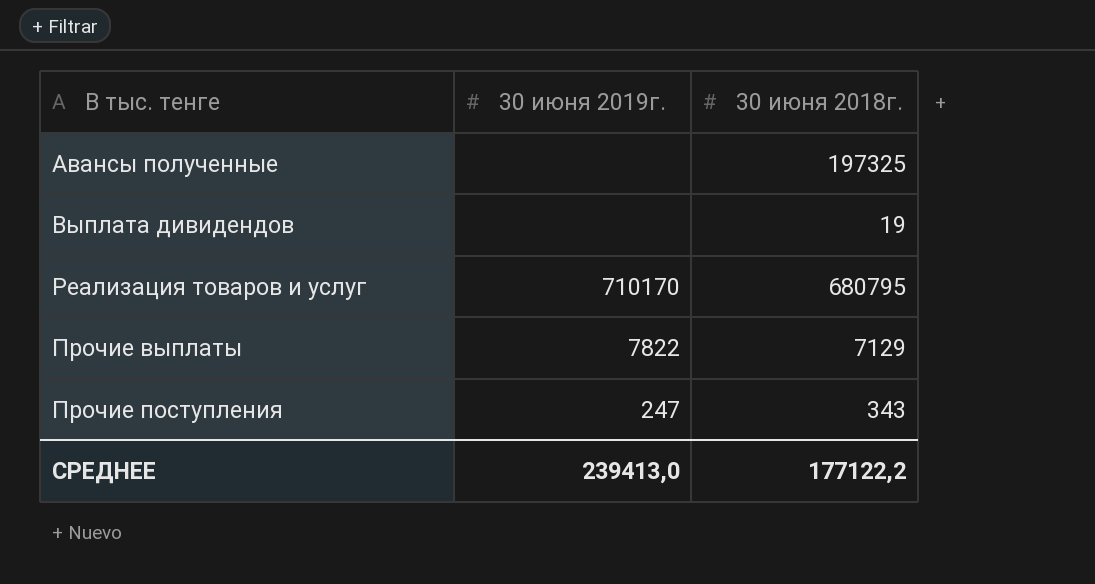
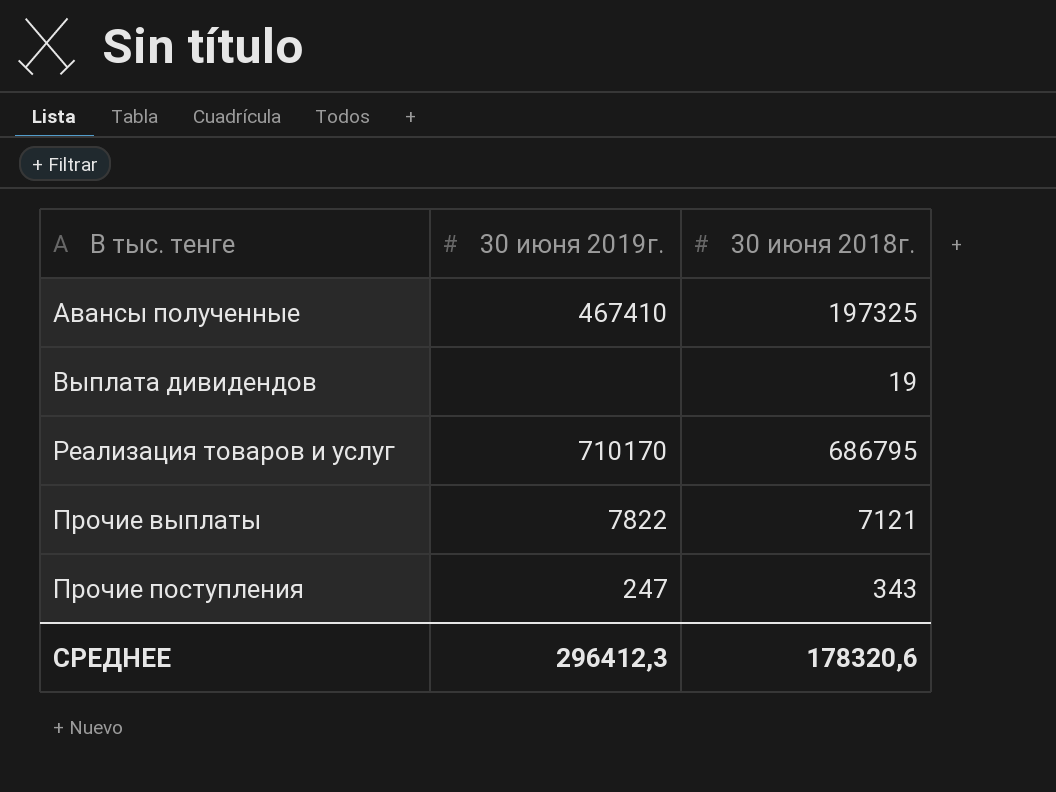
Авансы полученные | 30 июня 2019г.: none -> 467410
Реализация товаров и услуг | 30 июня 2018г.: 680795 -> 686795
Прочие выплаты | 30 июня 2018г.: 7129 -> 7121
СРЕДНЕЕ | 30 июня 2019г.: 239413,0 -> 296412,3
СРЕДНЕЕ | 30 июня 2018г.: 177122,2 -> 178320,6

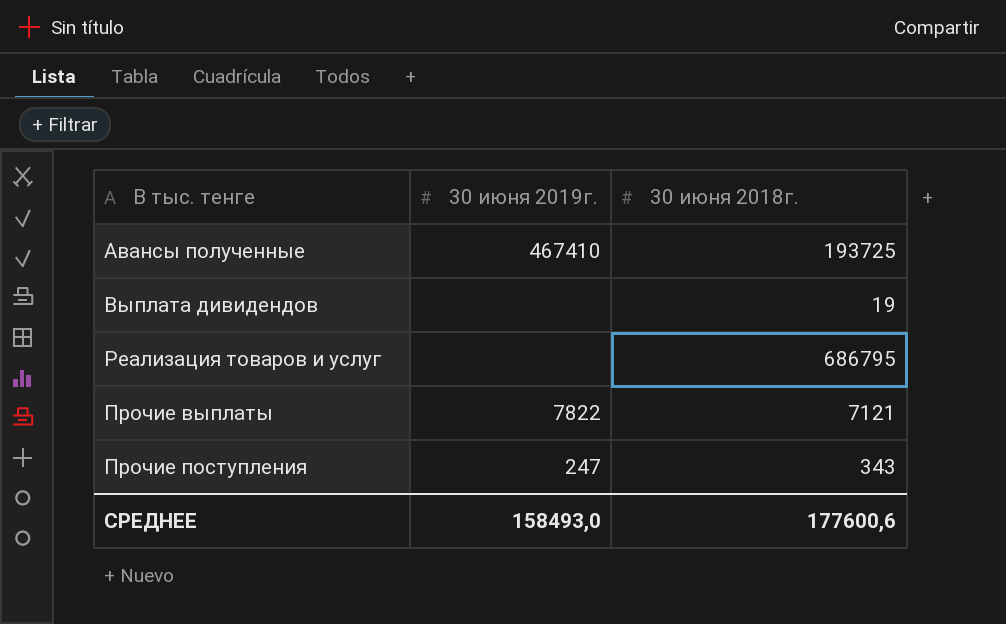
Авансы полученные | 30 июня 2018г.: 197325 -> 193725
Реализация товаров и услуг | 30 июня 2019г.: 710170 -> none
СРЕДНЕЕ | 30 июня 2019г.: 296412,3 -> 158493,0
СРЕДНЕЕ | 30 июня 2018г.: 178320,6 -> 177600,6

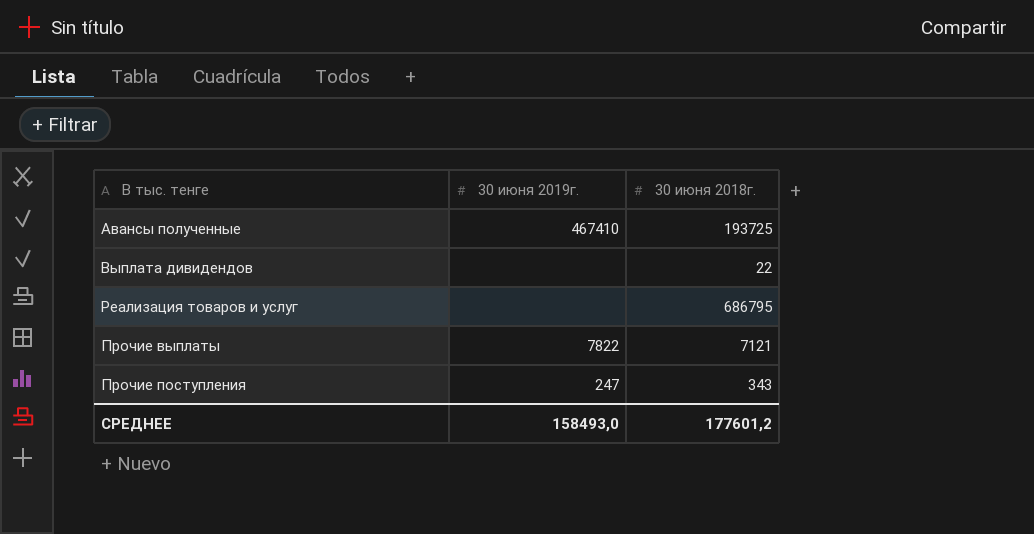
Выплата дивидендов | 30 июня 2018г.: 19 -> 22
СРЕДНЕЕ | 30 июня 2018г.: 177600,6 -> 177601,2

